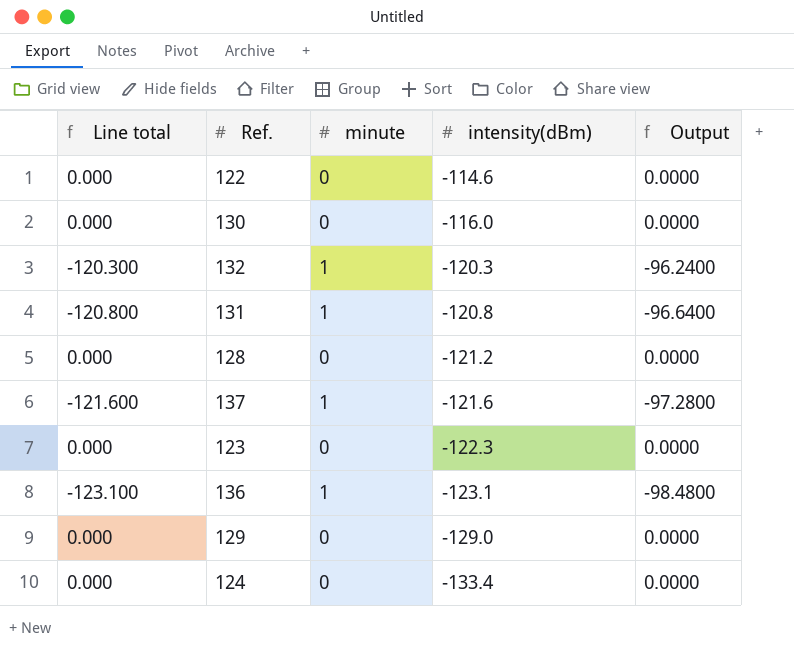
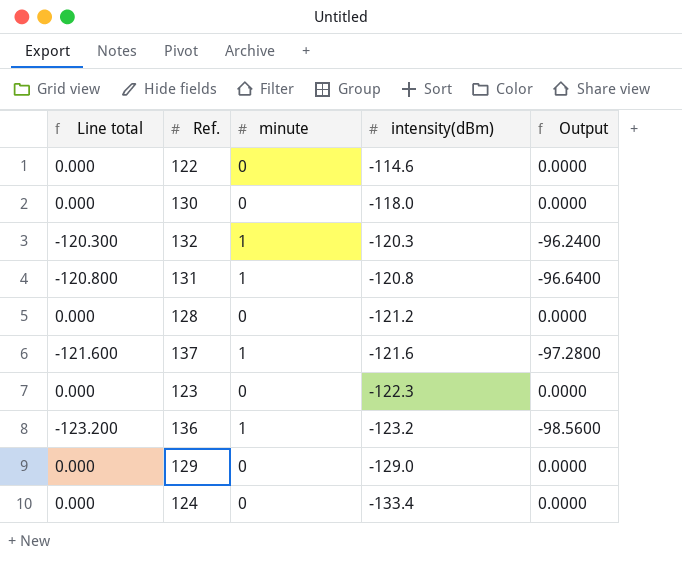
130 | intensity(dBm): -116.0 -> -118.0
136 | Line total: -123.100 -> -123.200
136 | intensity(dBm): -123.1 -> -123.2
136 | Output: -98.4800 -> -98.5600

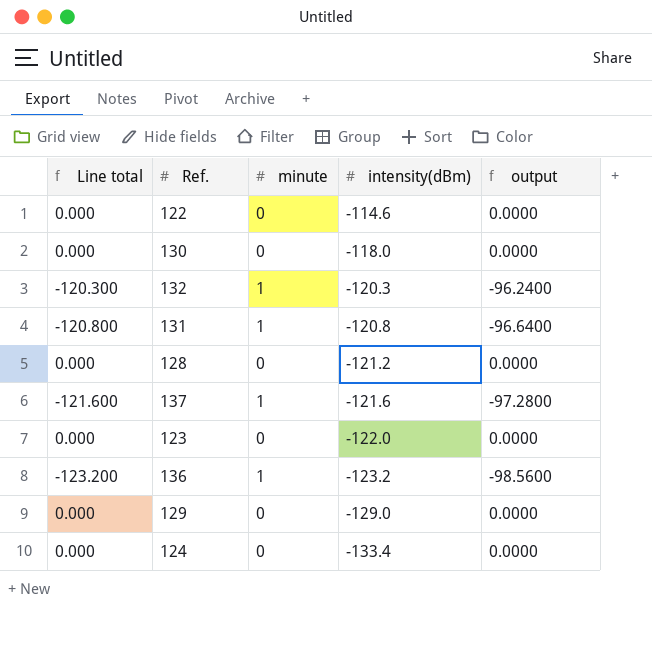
column name: Output -> output
123 | intensity(dBm): -122.3 -> -122.0

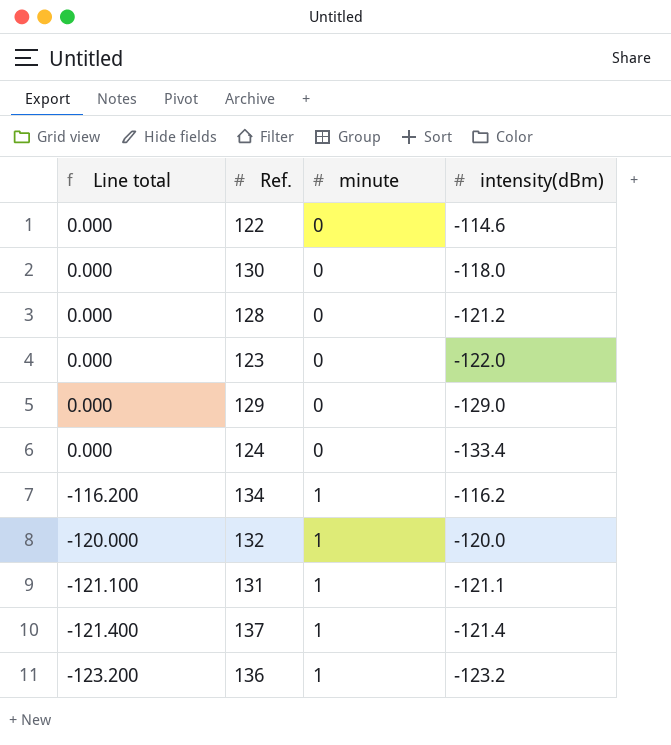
row order: intensity(dBm) descending -> Line total descending
column output | formula: [Line total] * 0.8 -> none
row 134: none -> -116.200 | 1 | -116.2
132 | Line total: -120.300 -> -120.000
132 | intensity(dBm): -120.3 -> -120.0
131 | Line total: -120.800 -> -121.100
131 | intensity(dBm): -120.8 -> -121.1
137 | Line total: -121.600 -> -121.400
137 | intensity(dBm): -121.6 -> -121.4

